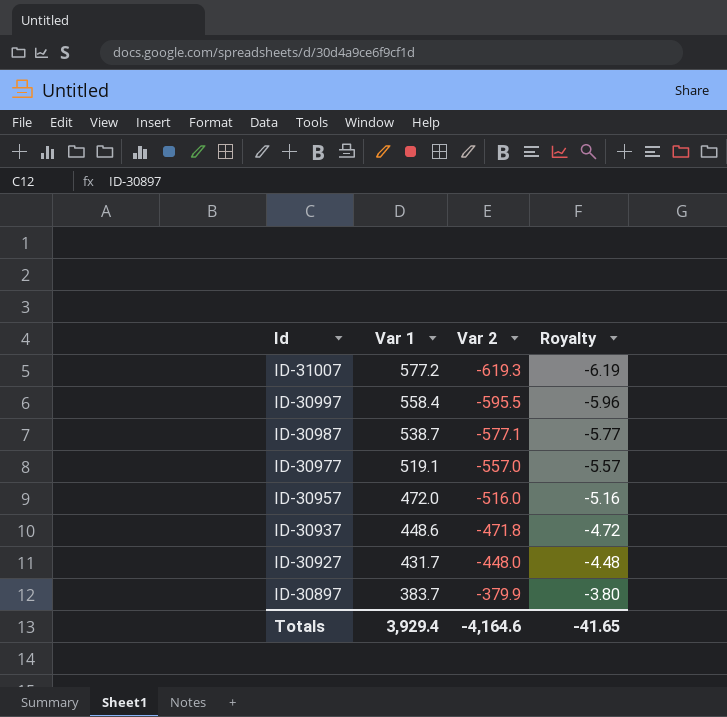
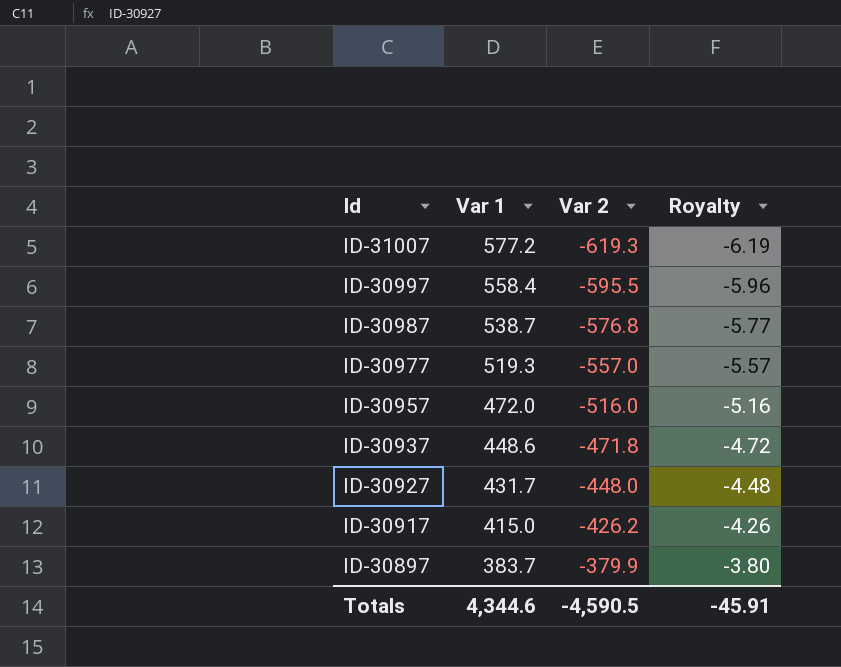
ID-30987 | Var 2: -577.1 -> -576.8
ID-30977 | Var 1: 519.1 -> 519.3
row ID-30917: none -> 415.0 | -426.2 | -4.26
Totals | Var 1: 3,929.4 -> 4,344.6
Totals | Var 2: -4,164.6 -> -4,590.5
Totals | Royalty: -41.65 -> -45.91

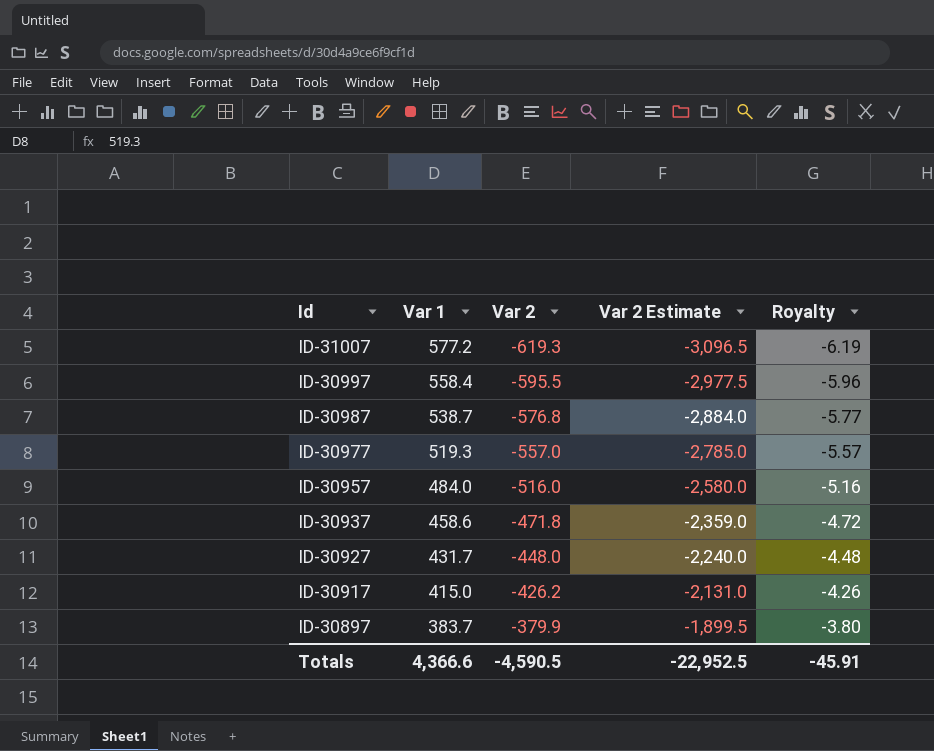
column Var 2 Estimate | formula: none -> [Var 2] * 5
ID-30957 | Var 1: 472.0 -> 484.0
ID-30937 | Var 1: 448.6 -> 458.6
Totals | Var 1: 4,344.6 -> 4,366.6

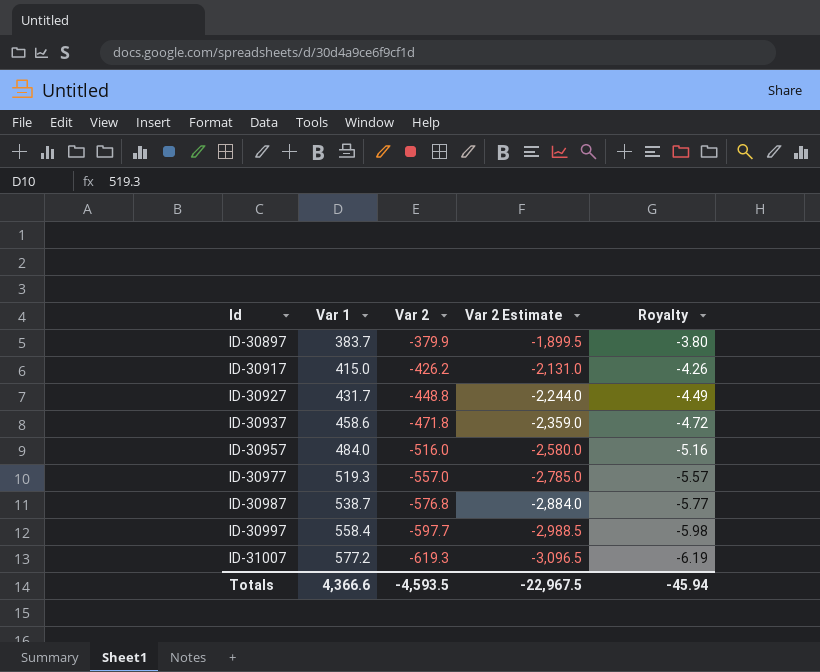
row order: Id descending -> Id ascending
ID-30927 | Var 2: -448.0 -> -448.8
ID-30927 | Var 2 Estimate: -2,240.0 -> -2,244.0
ID-30927 | Royalty: -4.48 -> -4.49
ID-30997 | Var 2: -595.5 -> -597.7
ID-30997 | Var 2 Estimate: -2,977.5 -> -2,988.5
ID-30997 | Royalty: -5.96 -> -5.98
Totals | Var 2: -4,590.5 -> -4,593.5
Totals | Var 2 Estimate: -22,952.5 -> -22,967.5
Totals | Royalty: -45.91 -> -45.94

